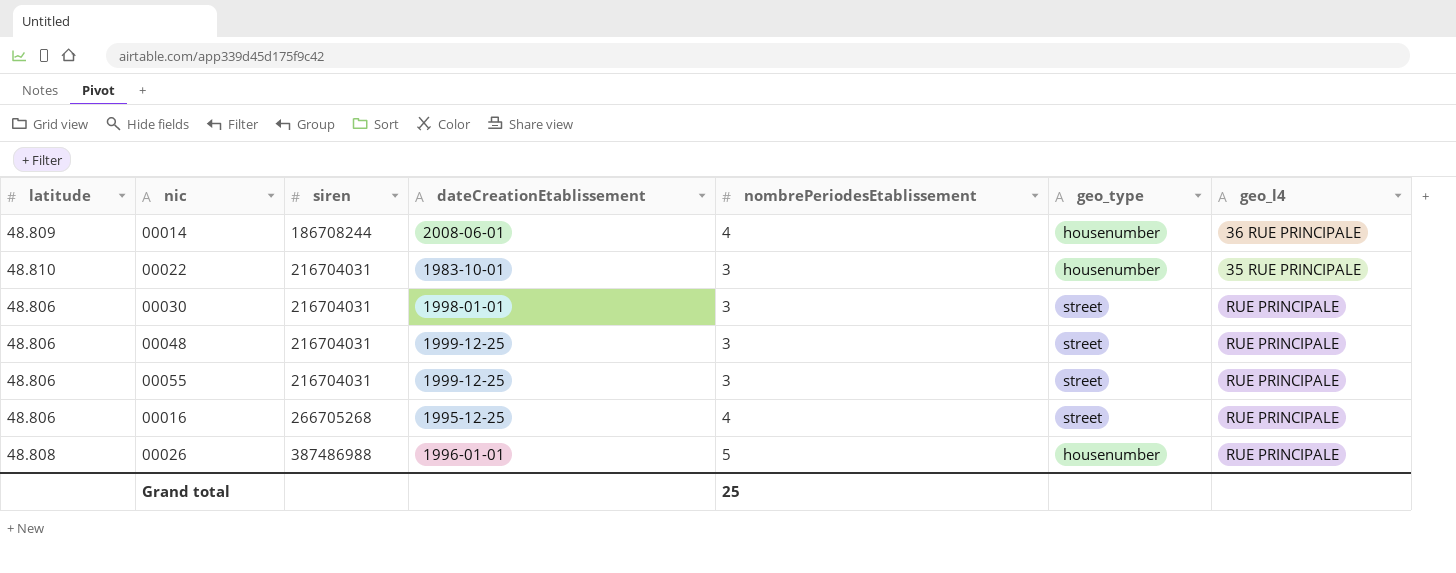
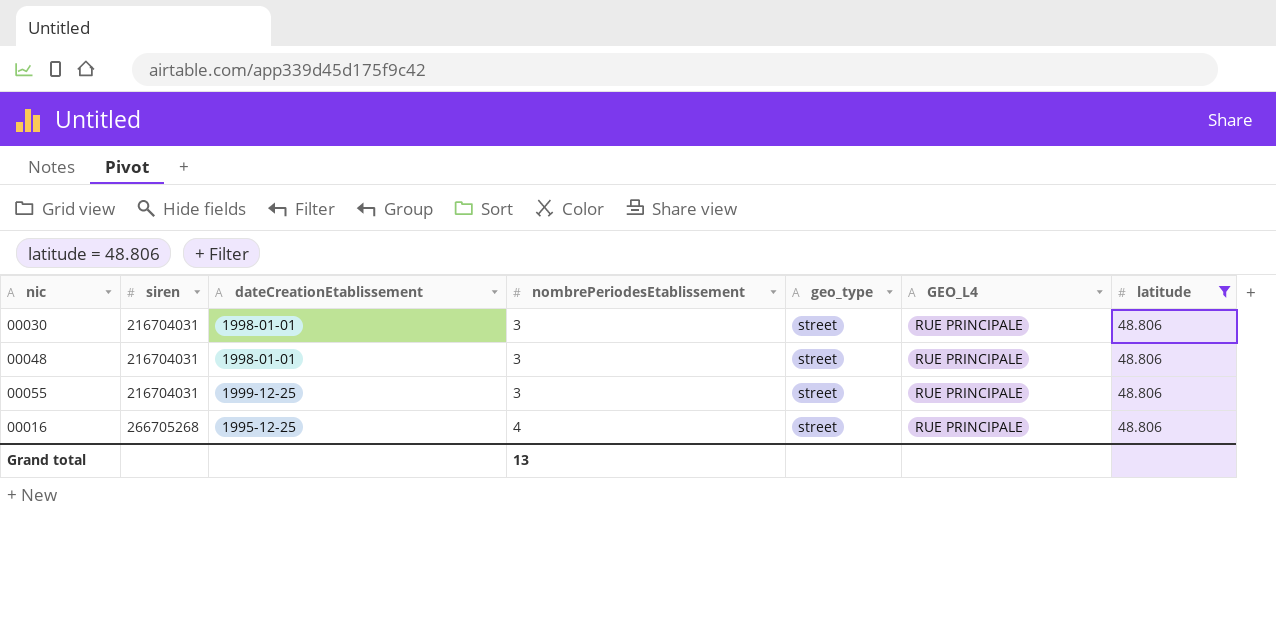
filter: none -> latitude = 48.806
column name: geo_l4 -> GEO_L4
column latitude | position: 1 -> 7
00048 | dateCreationEtablissement: 1999-12-25 -> 1998-01-01
Grand total | nombrePeriodesEtablissement: 25 -> 13

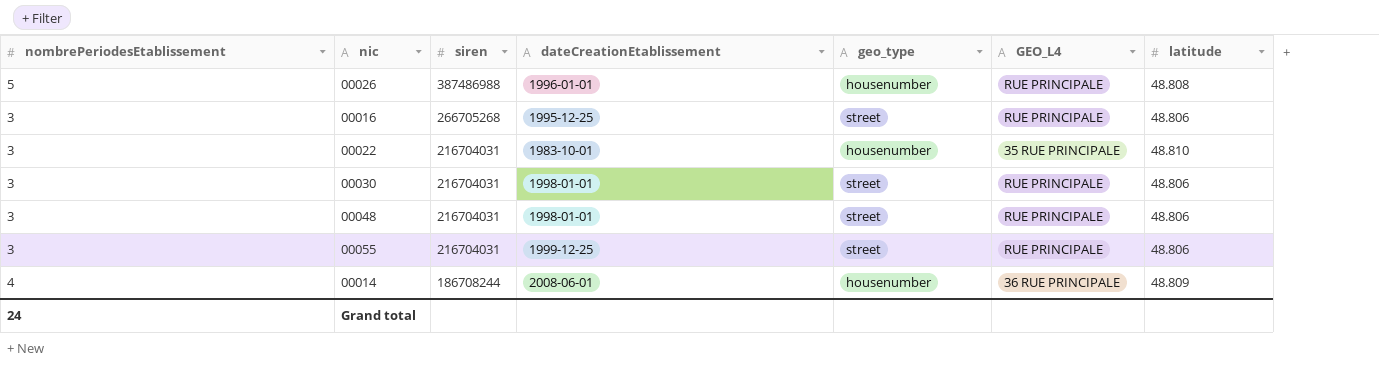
filter: latitude = 48.806 -> none
row order: siren ascending -> siren descending
column nombrePeriodesEtablissement | position: 4 -> 1
00016 | nombrePeriodesEtablissement: 4 -> 3
Grand total | nombrePeriodesEtablissement: 13 -> 24

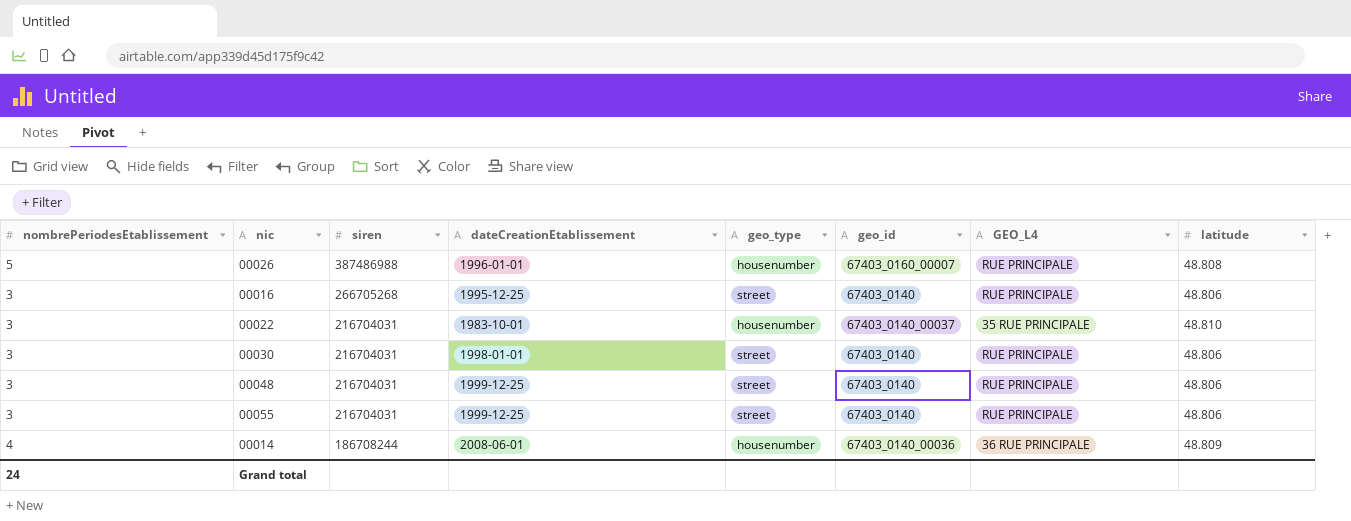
column geo_id | position: none -> 6
00048 | dateCreationEtablissement: 1998-01-01 -> 1999-12-25

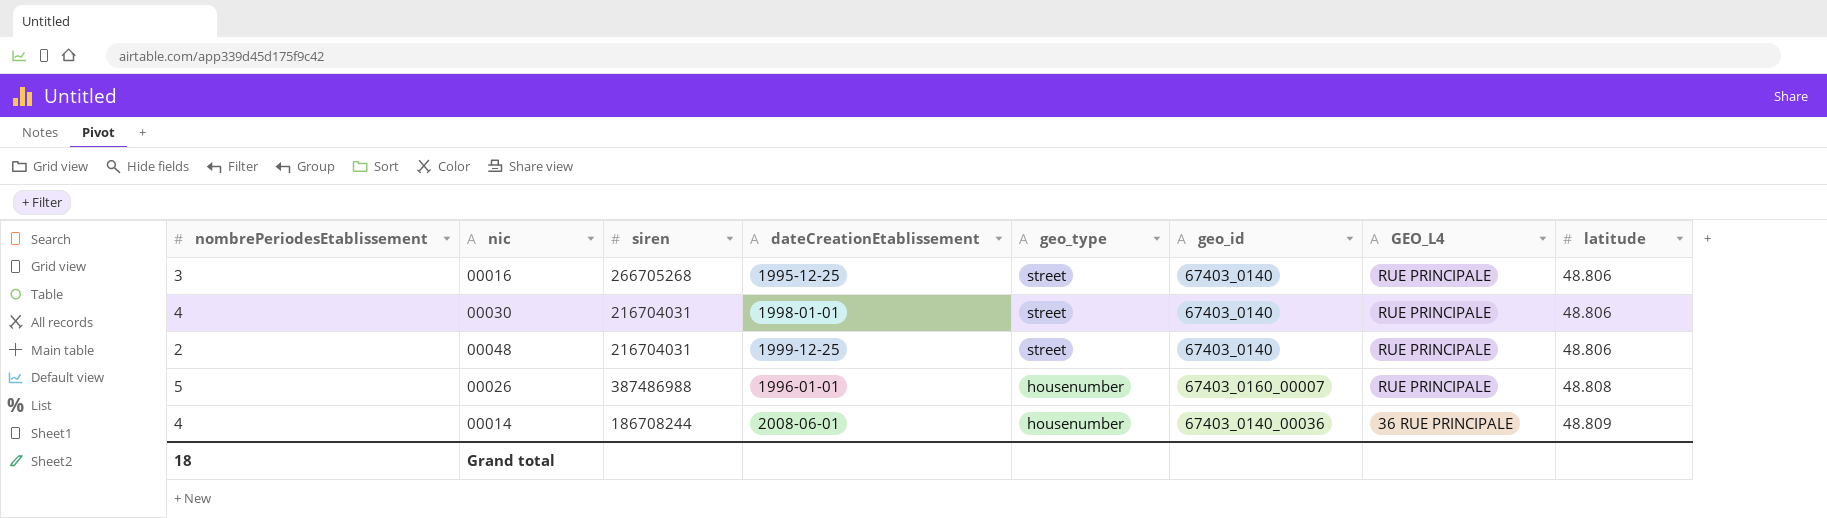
row order: siren descending -> geo_type descending
row 00022: 3 | 216704031 | 1983-10-01 | housenumber | 67403_0140_00037 | 35 RUE PRINCIPALE | 48.810 -> none
row 00055: 3 | 216704031 | 1999-12-25 | street | 67403_0140 | RUE PRINCIPALE | 48.806 -> none
00030 | nombrePeriodesEtablissement: 3 -> 4
00048 | nombrePeriodesEtablissement: 3 -> 2
Grand total | nombrePeriodesEtablissement: 24 -> 18

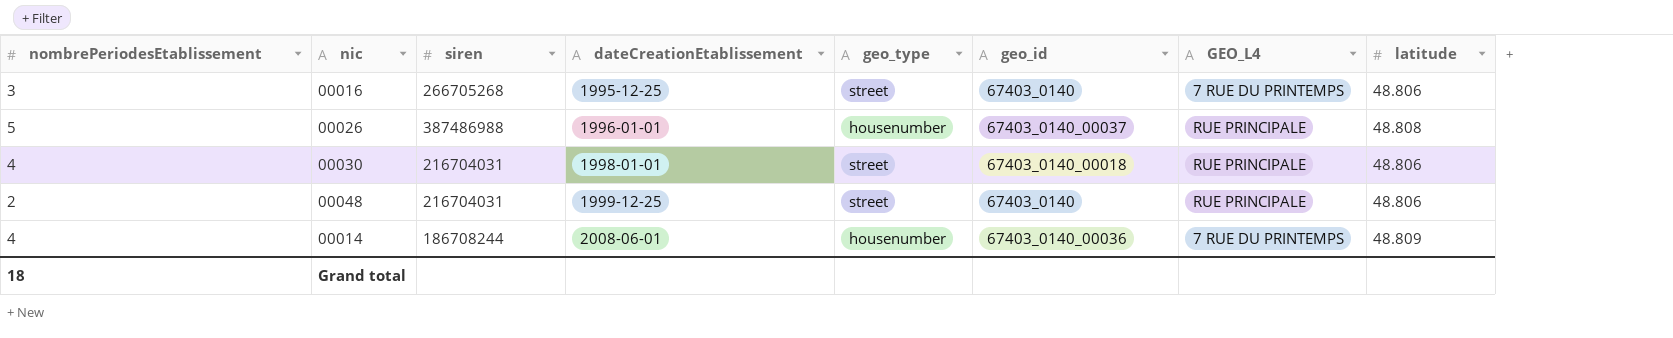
row order: geo_type descending -> dateCreationEtablissement ascending
00016 | GEO_L4: RUE PRINCIPALE -> 7 RUE DU PRINTEMPS
00026 | geo_id: 67403_0160_00007 -> 67403_0140_00037
00030 | geo_id: 67403_0140 -> 67403_0140_00018
00014 | GEO_L4: 36 RUE PRINCIPALE -> 7 RUE DU PRINTEMPS

